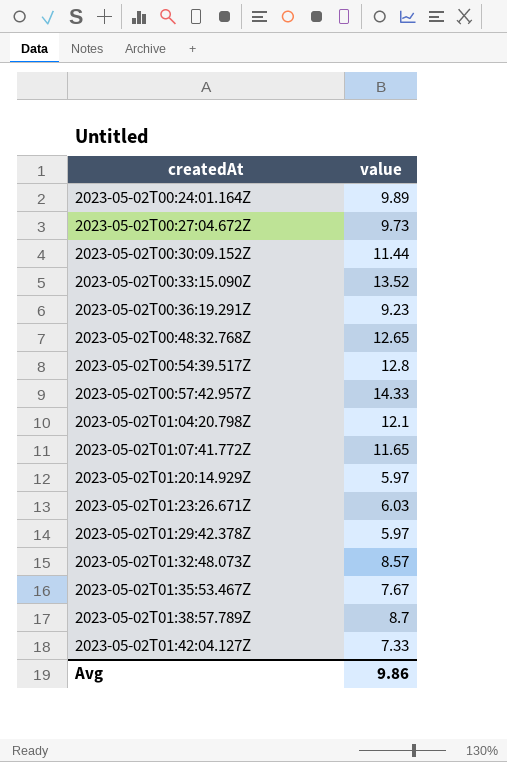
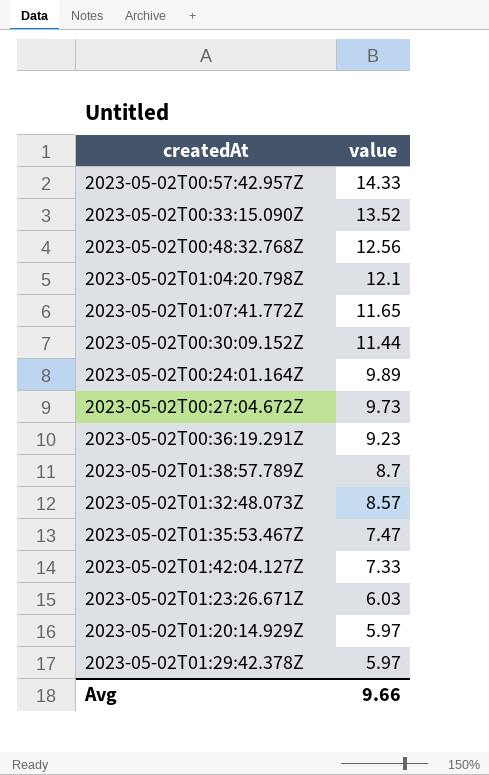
row order: createdAt ascending -> value descending
row 2023-05-02T00:54:39.517Z: 12.8 -> none
2023-05-02T00:48:32.768Z | value: 12.65 -> 12.56
2023-05-02T01:35:53.467Z | value: 7.67 -> 7.47
Avg | value: 9.86 -> 9.66

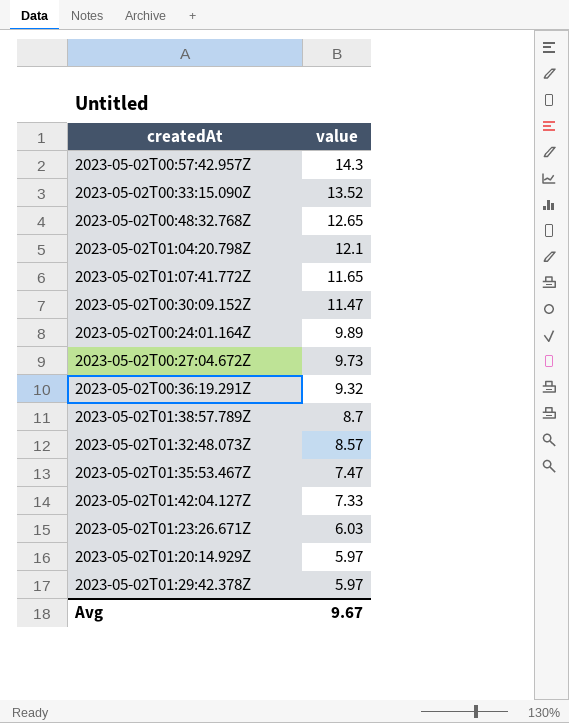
2023-05-02T00:57:42.957Z | value: 14.33 -> 14.3
2023-05-02T00:48:32.768Z | value: 12.56 -> 12.65
2023-05-02T00:30:09.152Z | value: 11.44 -> 11.47
2023-05-02T00:36:19.291Z | value: 9.23 -> 9.32
Avg | value: 9.66 -> 9.67

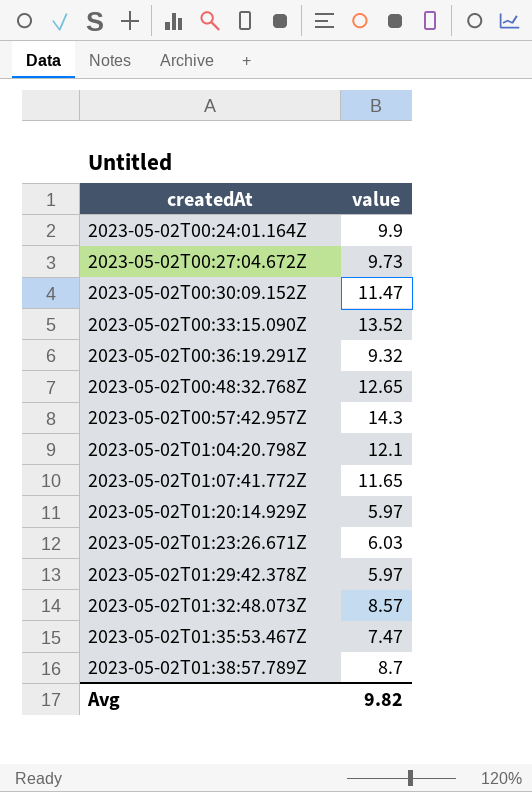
row order: value descending -> createdAt ascending
row 2023-05-02T01:42:04.127Z: 7.33 -> none
2023-05-02T00:24:01.164Z | value: 9.89 -> 9.9
Avg | value: 9.67 -> 9.82

